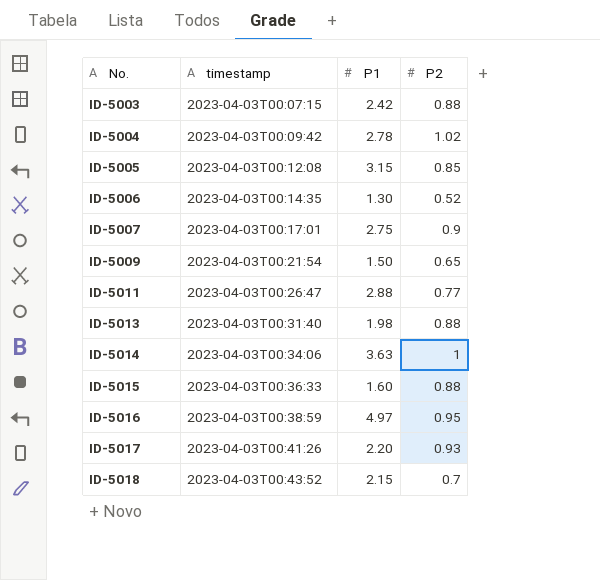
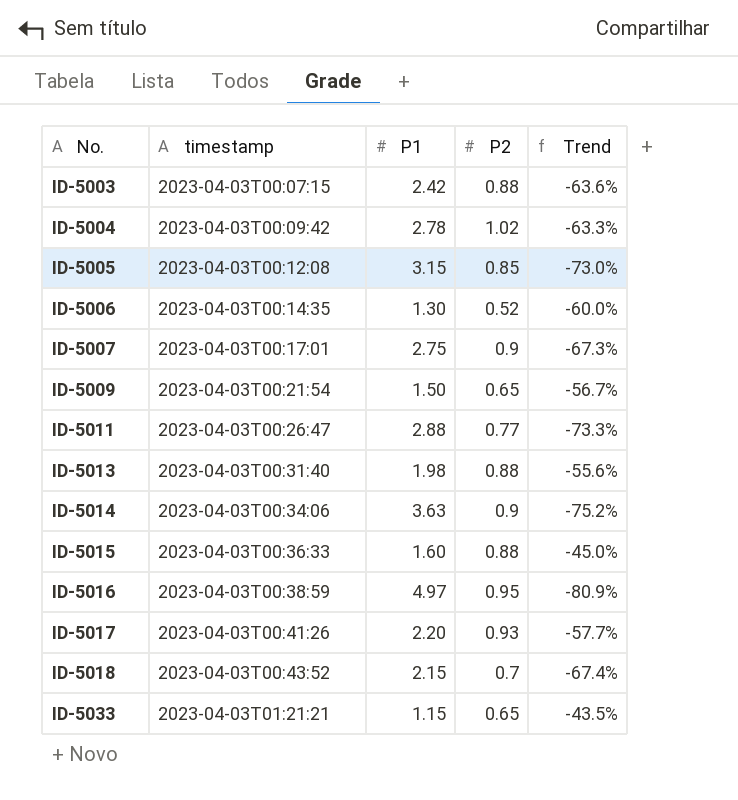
column Trend | formula: none -> ([P2] - [P1]) / [P1]
ID-5014 | P2: 1 -> 0.9
row ID-5033: none -> 2023-04-03T01:21:21 | 1.15 | 0.65 | -43.5%

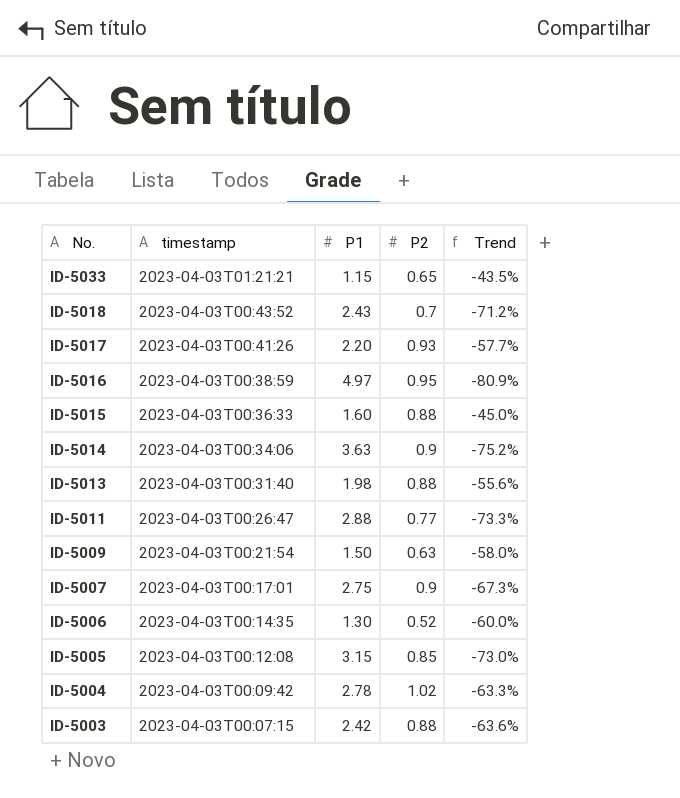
row order: No. ascending -> No. descending
ID-5018 | P1: 2.15 -> 2.43
ID-5018 | Trend: -67.4% -> -71.2%
ID-5009 | P2: 0.65 -> 0.63
ID-5009 | Trend: -56.7% -> -58.0%

